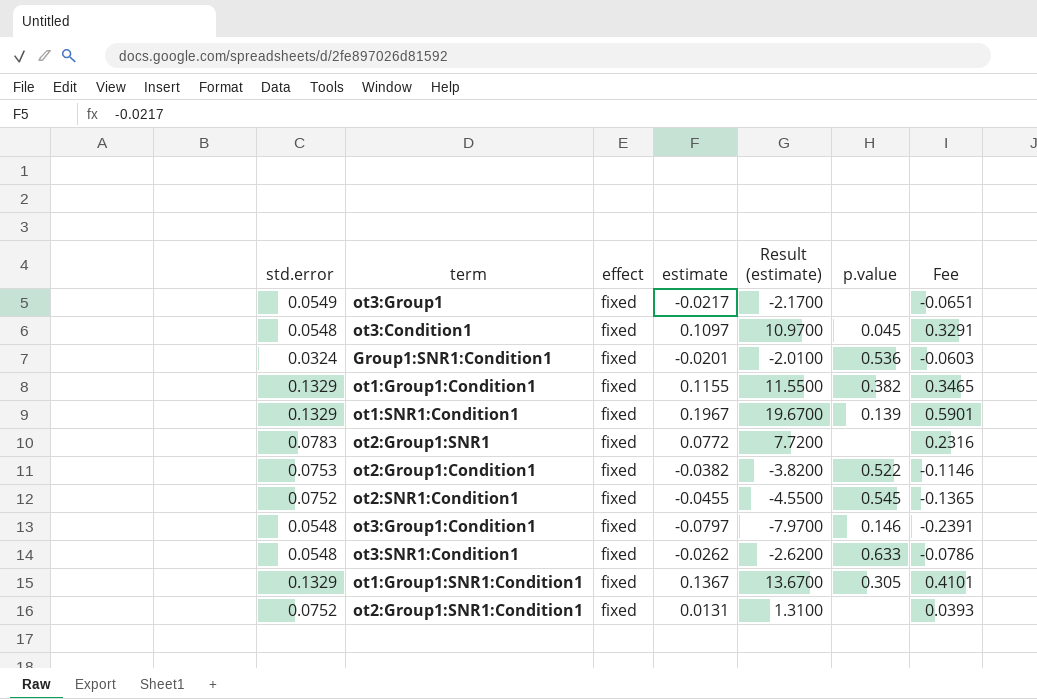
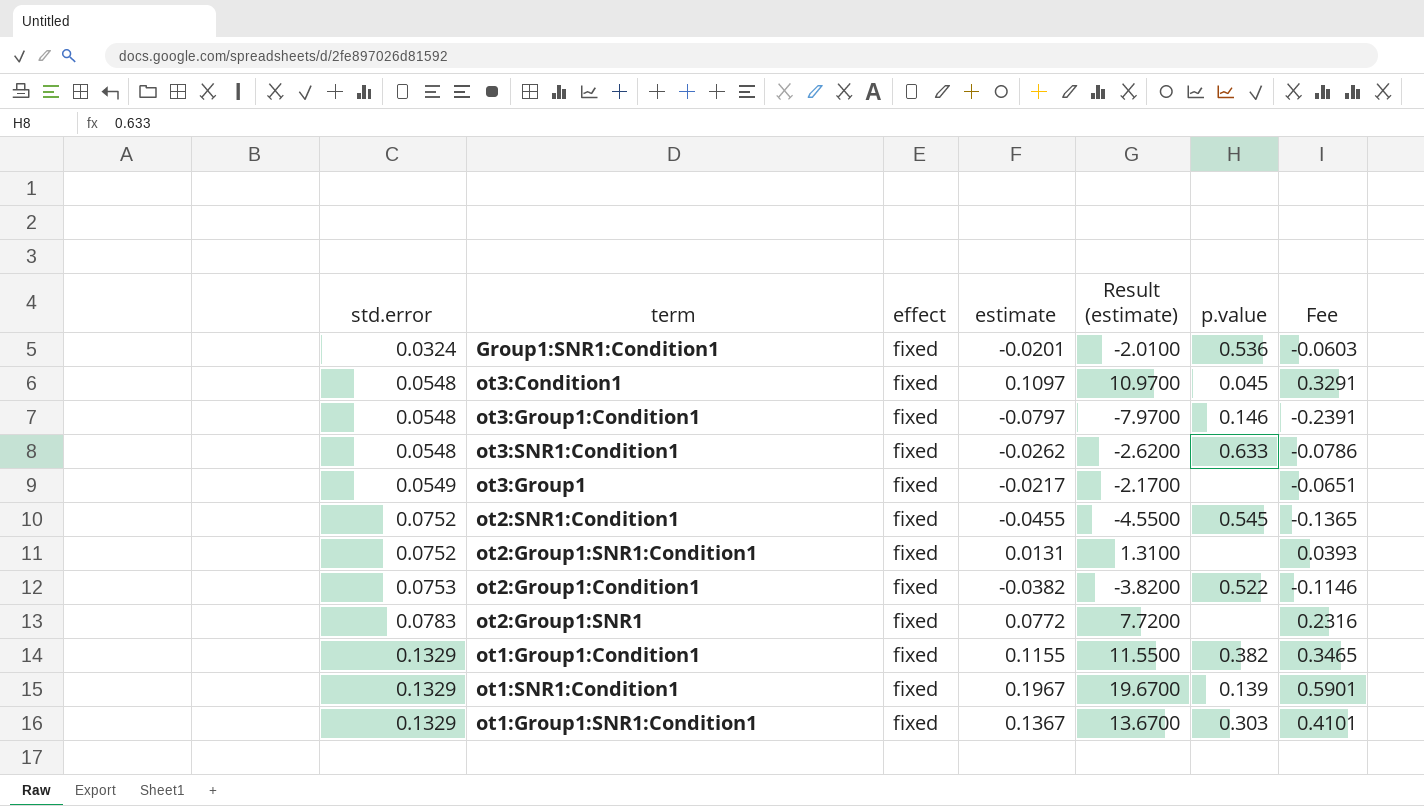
row order: none -> std.error ascending
ot1:Group1:SNR1:Condition1 | p.value: 0.305 -> 0.303

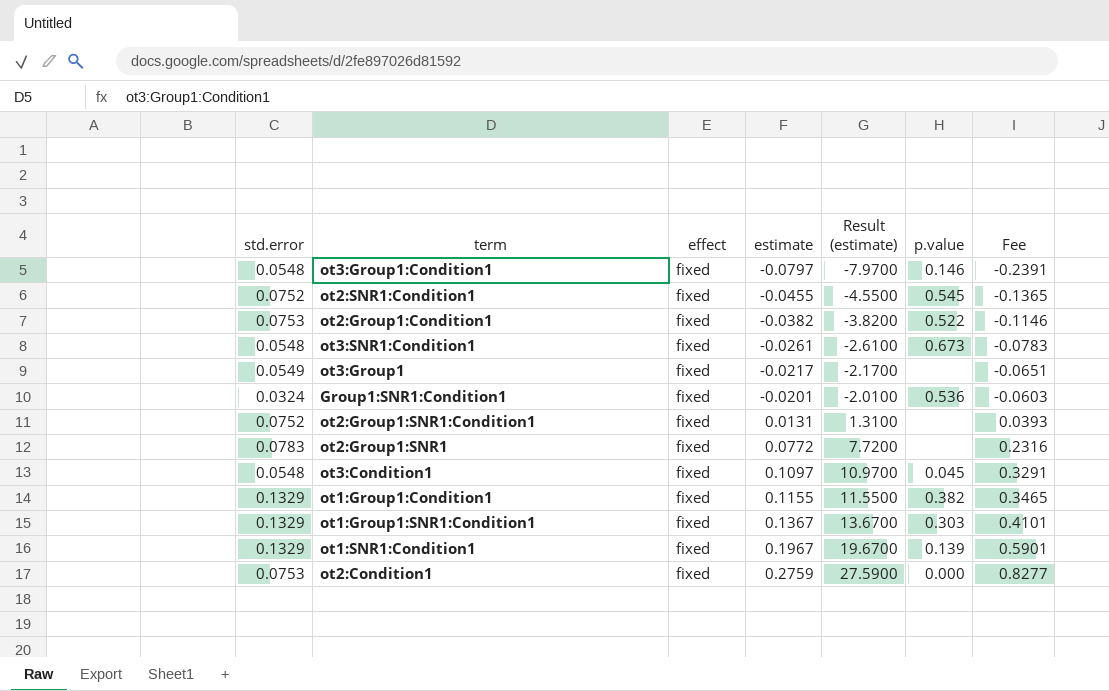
row order: std.error ascending -> estimate ascending
ot3:SNR1:Condition1 | estimate: -0.0262 -> -0.0261
ot3:SNR1:Condition1 | Result (estimate): -2.6200 -> -2.6100
ot3:SNR1:Condition1 | p.value: 0.633 -> 0.673
ot3:SNR1:Condition1 | Fee: -0.0786 -> -0.0783
row ot2:Condition1: none -> 0.0753 | fixed | 0.2759 | 27.5900 | 0.000 | 0.8277

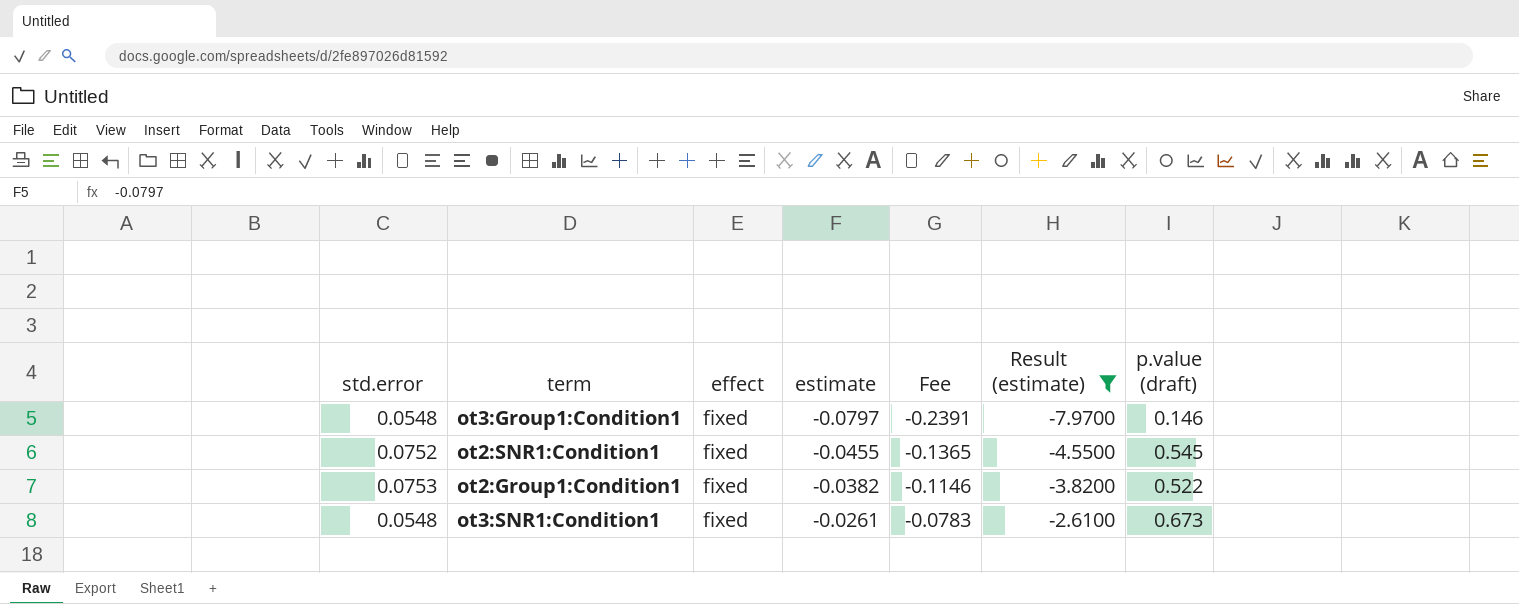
filter: none -> Result (estimate) <= -2.6100
column Fee | position: 7 -> 5
column name: p.value -> p.value (draft)

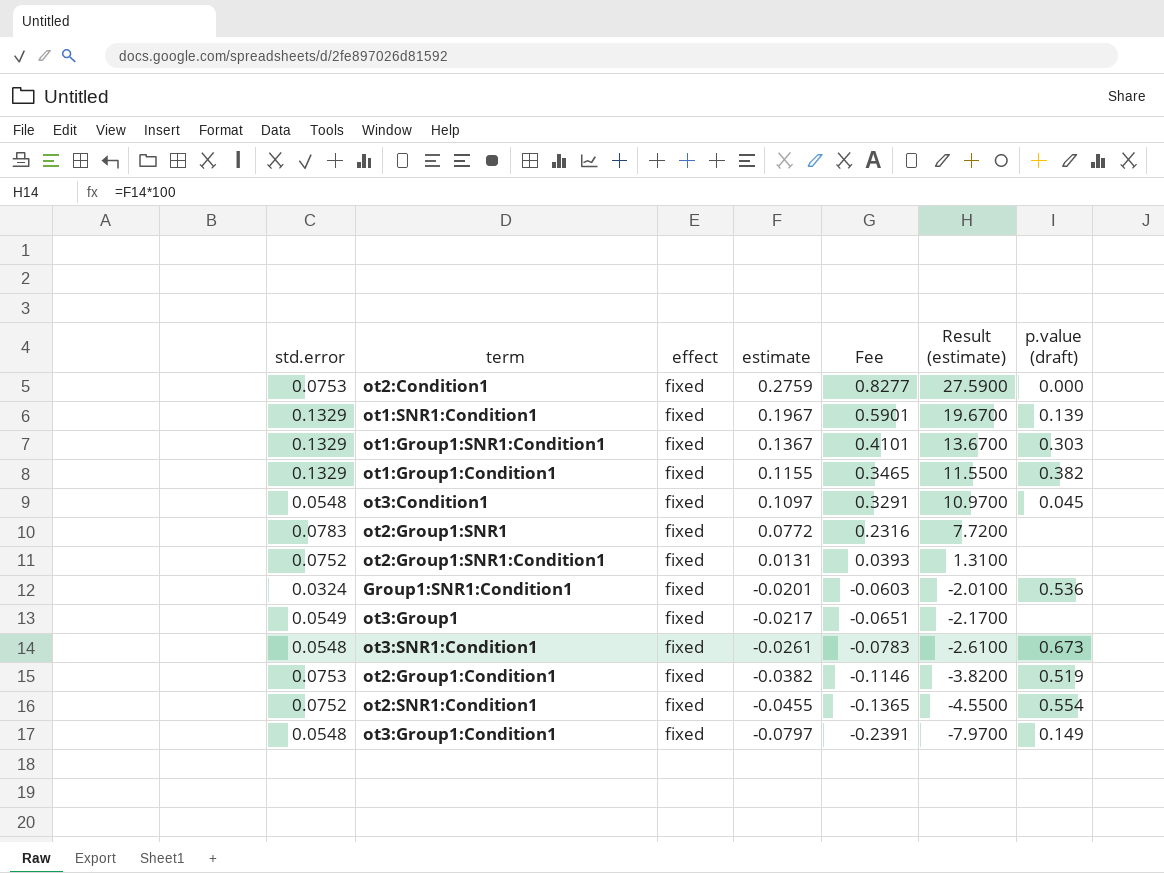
filter: Result (estimate) <= -2.6100 -> none
row order: estimate ascending -> estimate descending
ot2:Group1:Condition1 | p.value (draft): 0.522 -> 0.519
ot2:SNR1:Condition1 | p.value (draft): 0.545 -> 0.554
ot3:Group1:Condition1 | p.value (draft): 0.146 -> 0.149

